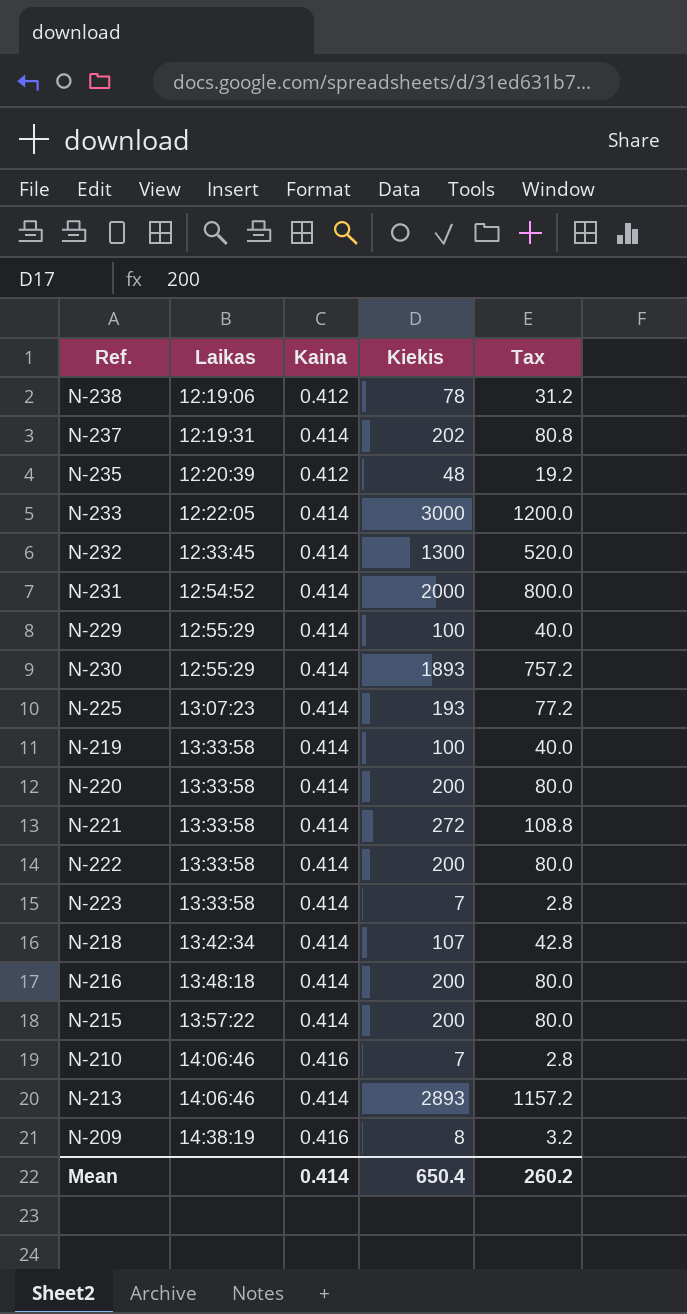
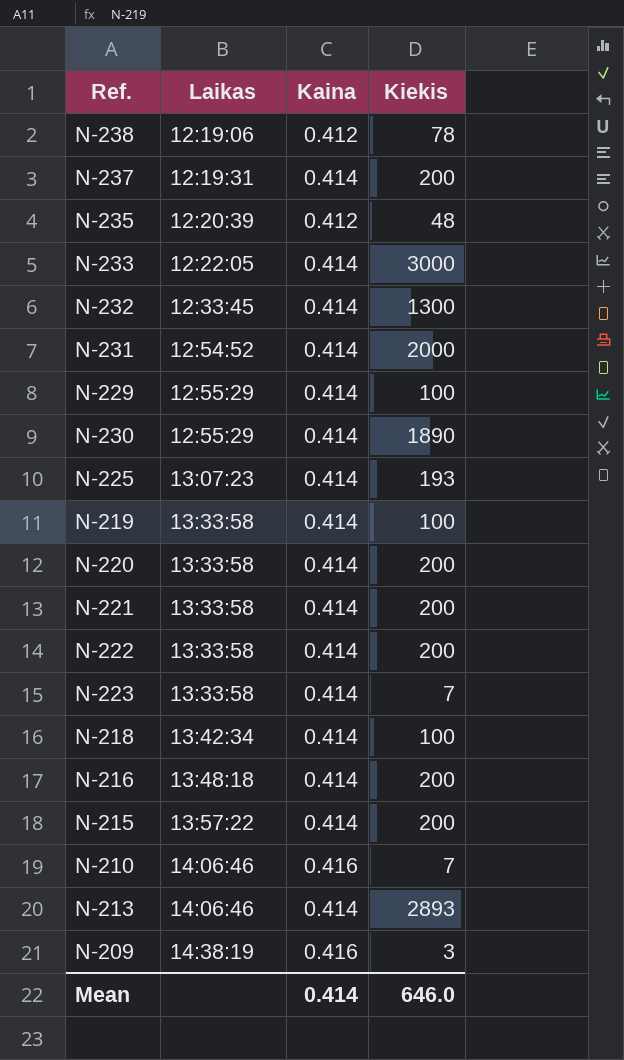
column Tax | formula: [Kiekis] * 0.4 -> none
N-237 | Kiekis: 202 -> 200
N-230 | Kiekis: 1893 -> 1890
N-221 | Kiekis: 272 -> 200
N-218 | Kiekis: 107 -> 100
N-209 | Kiekis: 8 -> 3
Mean | Kiekis: 650.4 -> 646.0

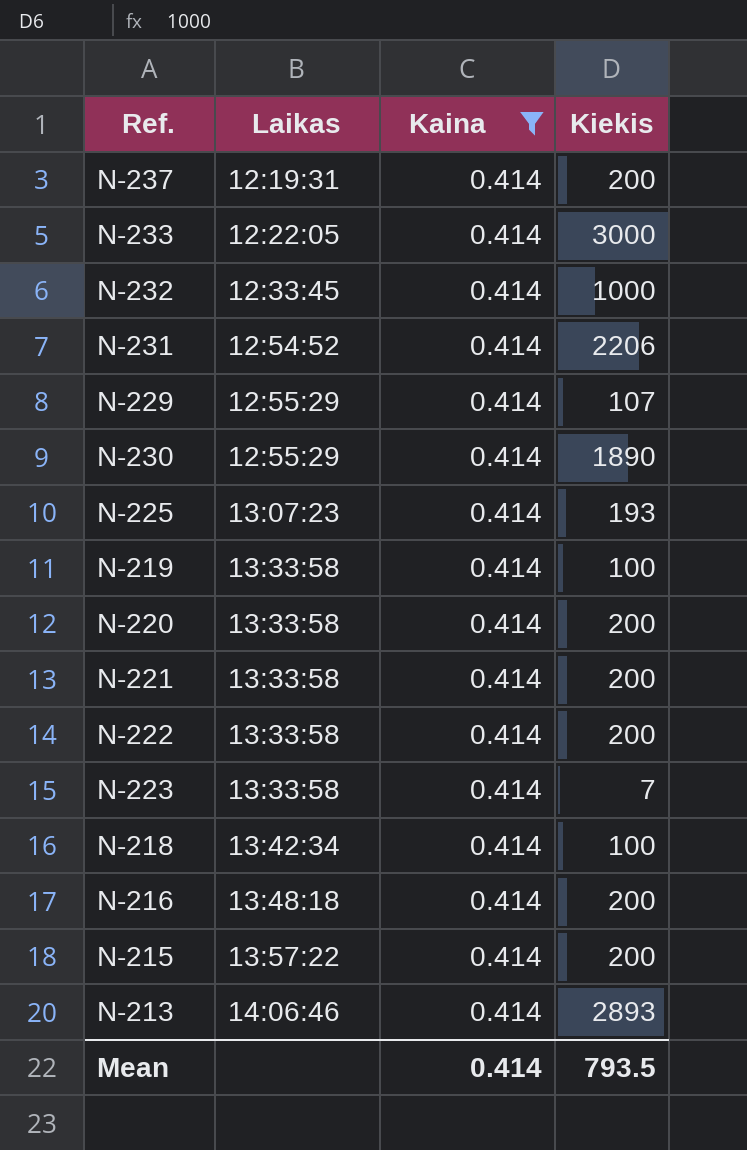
filter: none -> Kaina = 0.414
N-232 | Kiekis: 1300 -> 1000
N-231 | Kiekis: 2000 -> 2206
N-229 | Kiekis: 100 -> 107
Mean | Kiekis: 646.0 -> 793.5

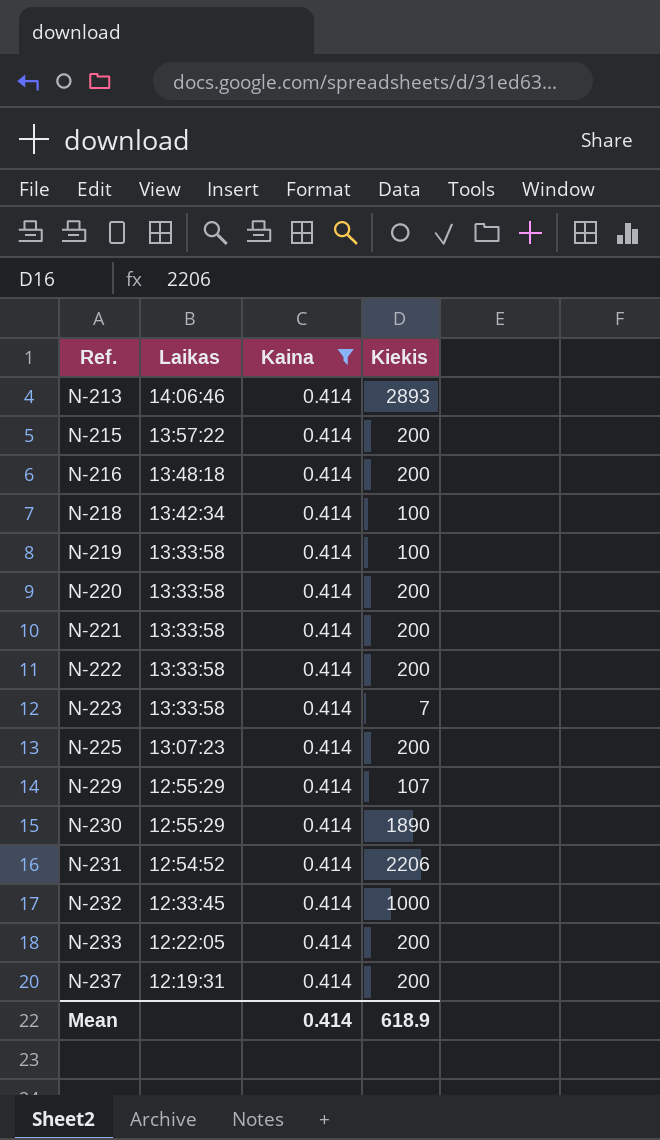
row order: Laikas ascending -> Ref. ascending
N-225 | Kiekis: 193 -> 200
N-233 | Kiekis: 3000 -> 200
Mean | Kiekis: 793.5 -> 618.9

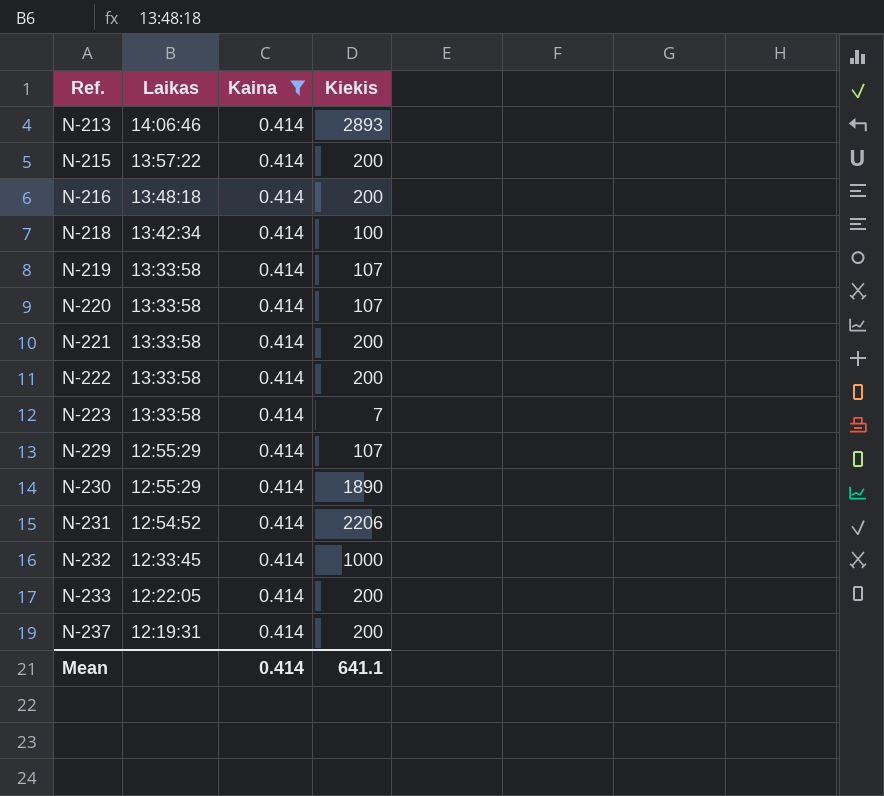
row N-225: 13:07:23 | 0.414 | 200 -> none
N-219 | Kiekis: 100 -> 107
N-220 | Kiekis: 200 -> 107
Mean | Kiekis: 618.9 -> 641.1

